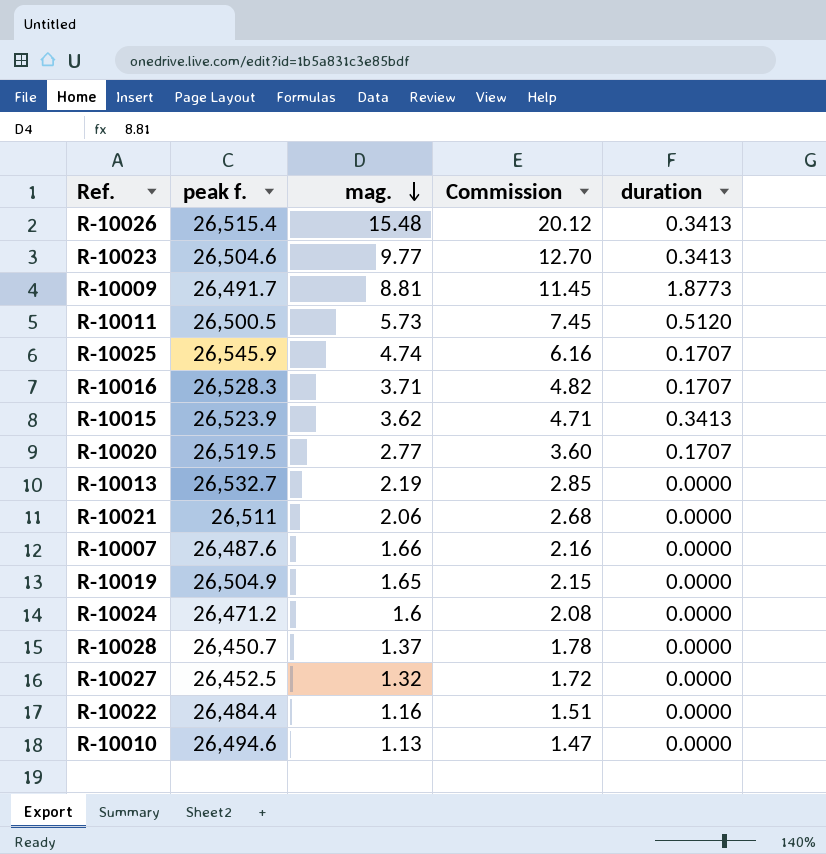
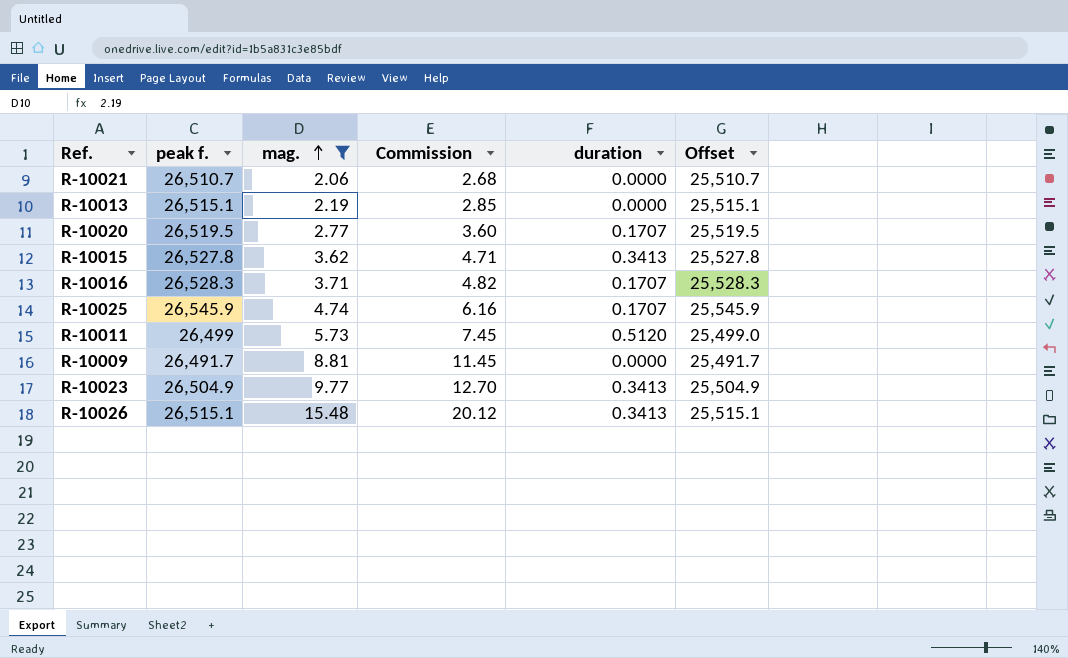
filter: none -> mag. >= 2.06
row order: mag. descending -> mag. ascending
column Offset | formula: none -> [peak f.] - 1000
R-10021 | peak f.: 26,511 -> 26,510.7
R-10013 | peak f.: 26,532.7 -> 26,515.1
R-10015 | peak f.: 26,523.9 -> 26,527.8
R-10011 | peak f.: 26,500.5 -> 26,499
R-10009 | duration: 1.8773 -> 0.0000
R-10023 | peak f.: 26,504.6 -> 26,504.9
R-10026 | peak f.: 26,515.4 -> 26,515.1

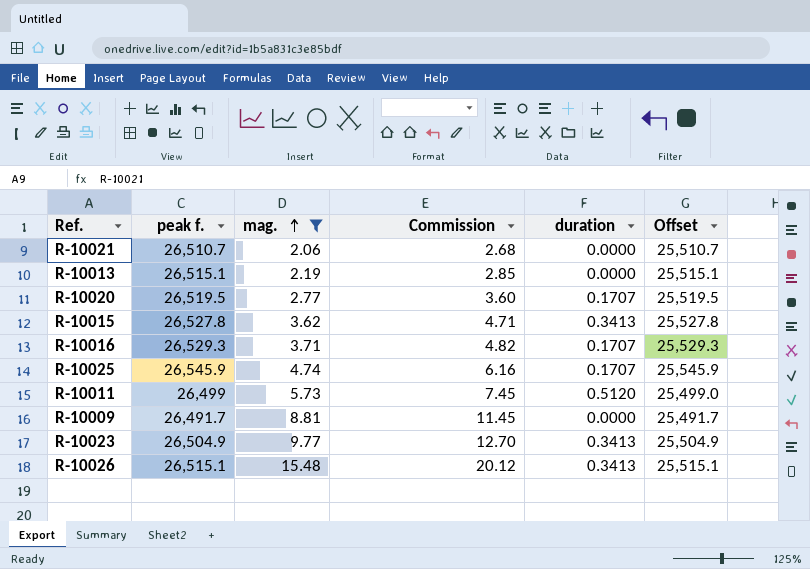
R-10016 | peak f.: 26,528.3 -> 26,529.3
R-10016 | Offset: 25,528.3 -> 25,529.3

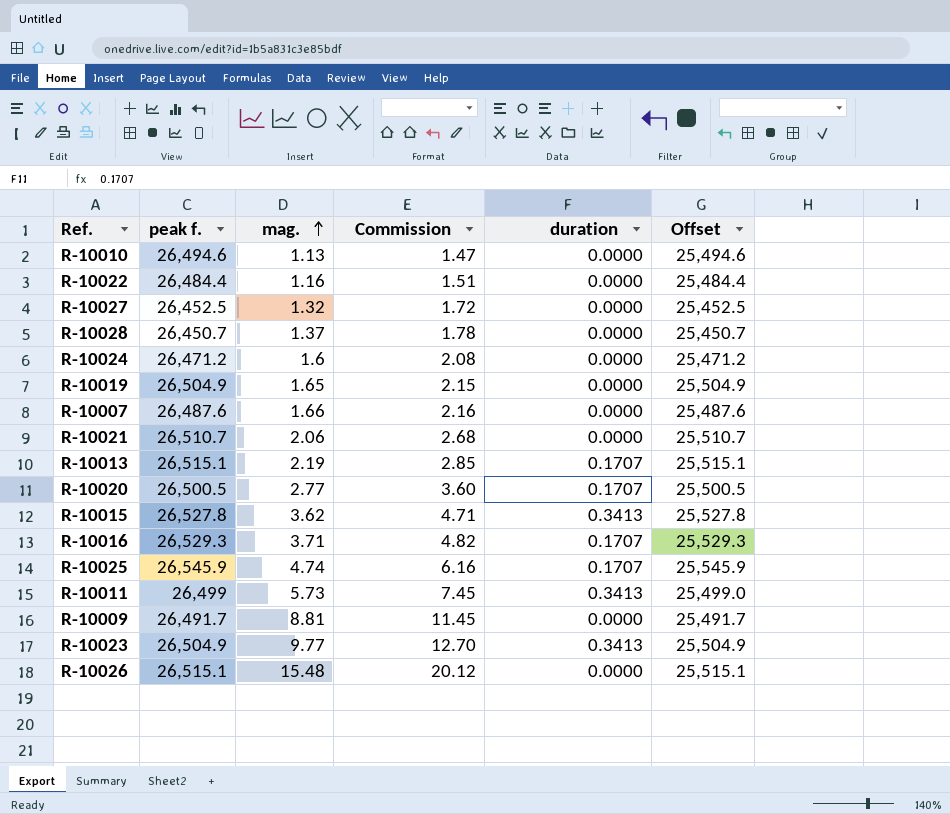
filter: mag. >= 2.06 -> none
R-10013 | duration: 0.0000 -> 0.1707
R-10020 | peak f.: 26,519.5 -> 26,500.5
R-10020 | Offset: 25,519.5 -> 25,500.5
R-10011 | duration: 0.5120 -> 0.3413
R-10026 | duration: 0.3413 -> 0.0000

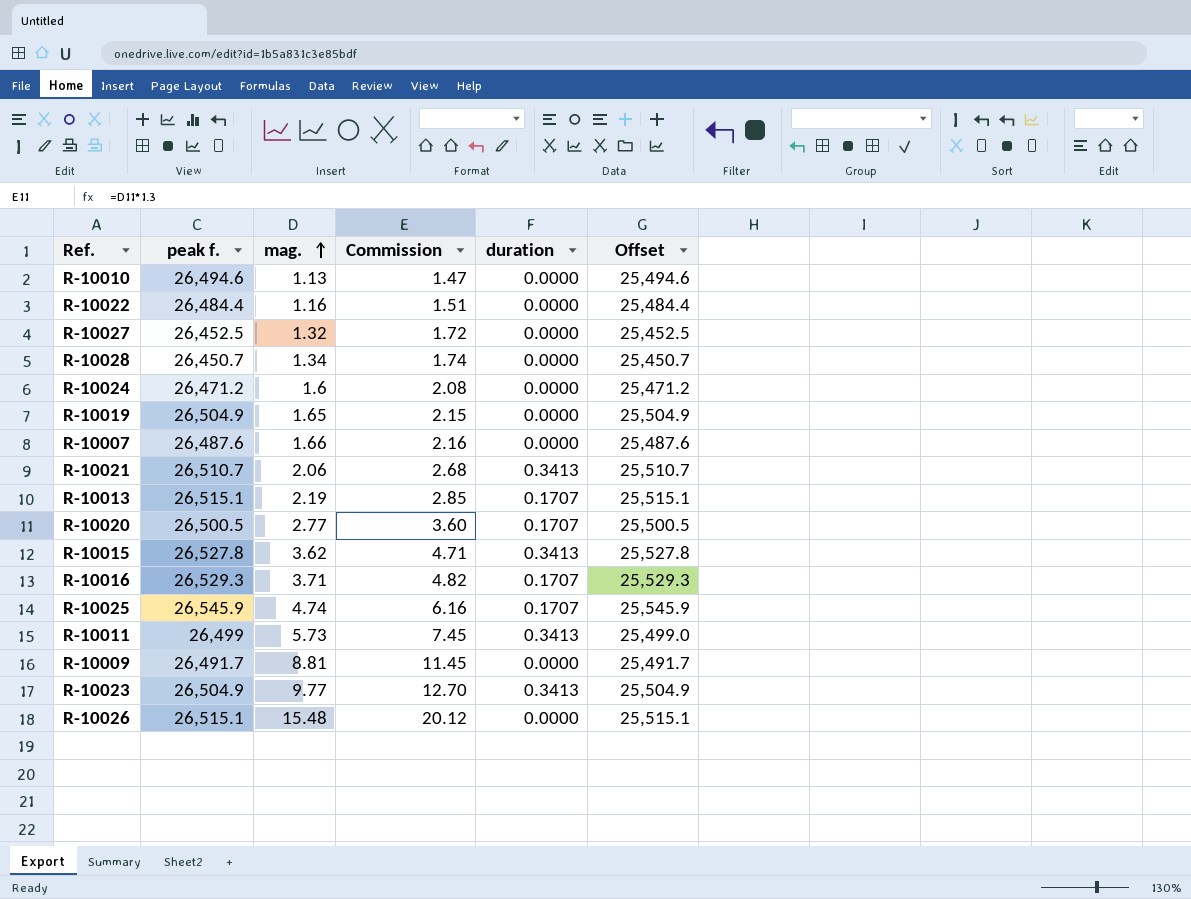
R-10028 | mag.: 1.37 -> 1.34
R-10028 | Commission: 1.78 -> 1.74
R-10021 | duration: 0.0000 -> 0.3413

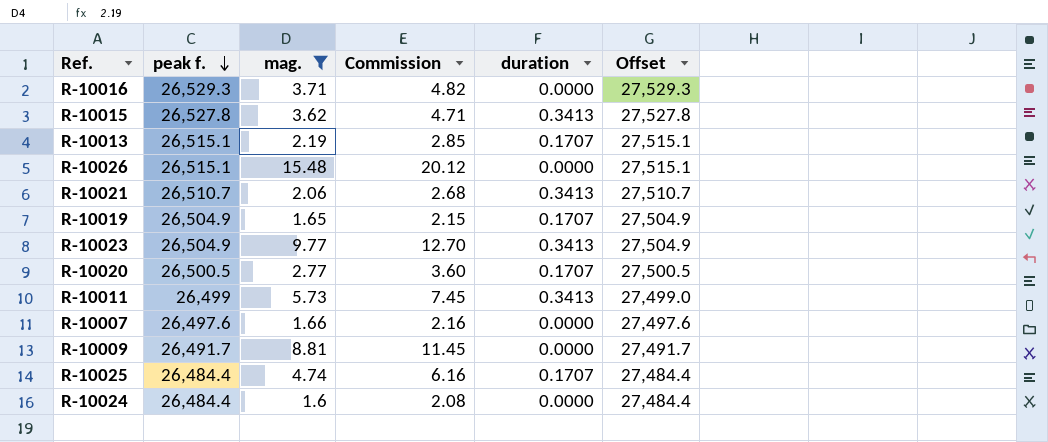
filter: none -> mag. >= 1.6
row order: mag. ascending -> peak f. descending
column Offset | formula: [peak f.] - 1000 -> [peak f.] + 1000
R-10016 | duration: 0.1707 -> 0.0000
R-10019 | duration: 0.0000 -> 0.1707
R-10007 | peak f.: 26,487.6 -> 26,497.6
R-10025 | peak f.: 26,545.9 -> 26,484.4
R-10024 | peak f.: 26,471.2 -> 26,484.4

